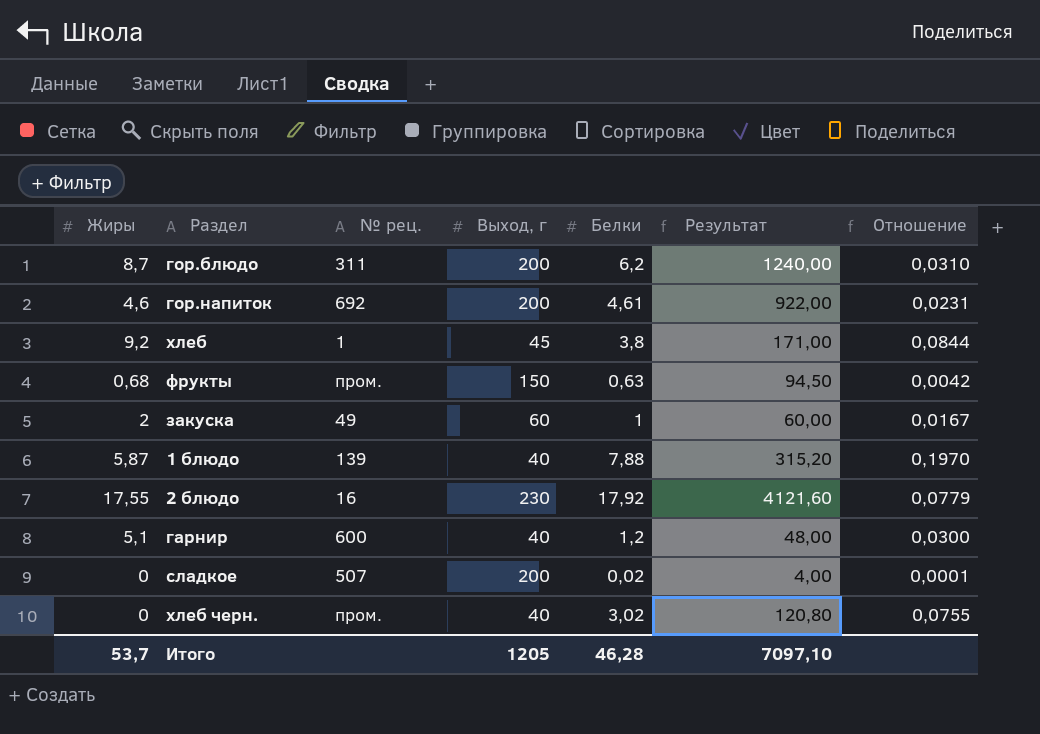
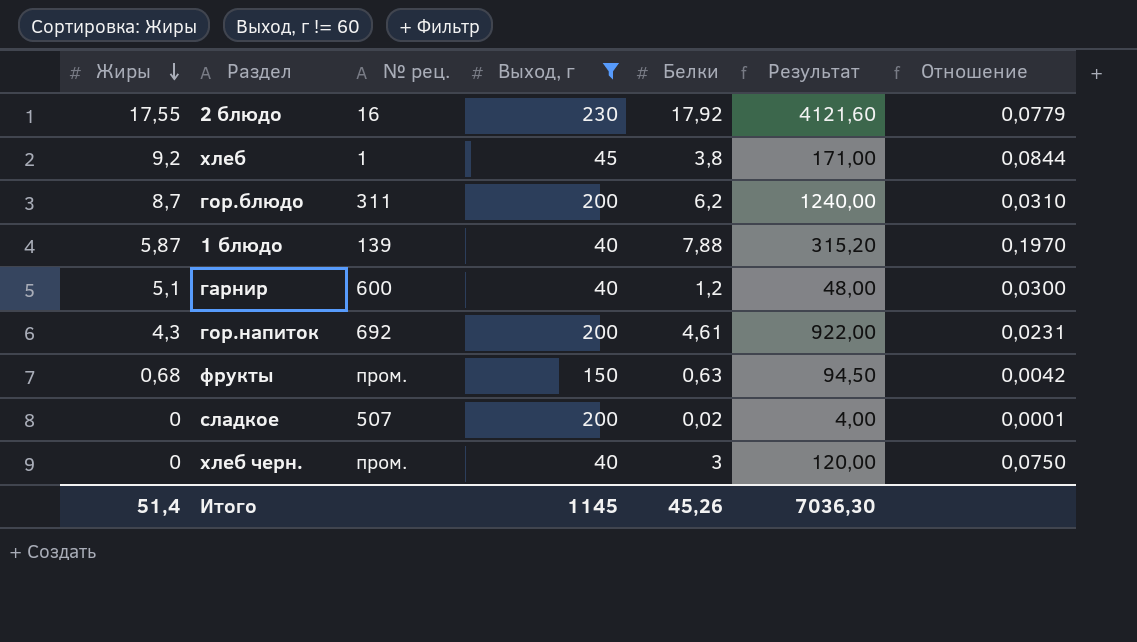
filter: none -> Выход, г != 60
row order: none -> Жиры descending
гор.напиток | Жиры: 4,6 -> 4,3
хлеб черн. | Белки: 3,02 -> 3
хлеб черн. | Результат: 120,80 -> 120,00
хлеб черн. | Отношение: 0,0755 -> 0,0750
Итого | Жиры: 53,7 -> 51,4
Итого | Выход, г: 1205 -> 1145
Итого | Белки: 46,28 -> 45,26
Итого | Результат: 7097,10 -> 7036,30

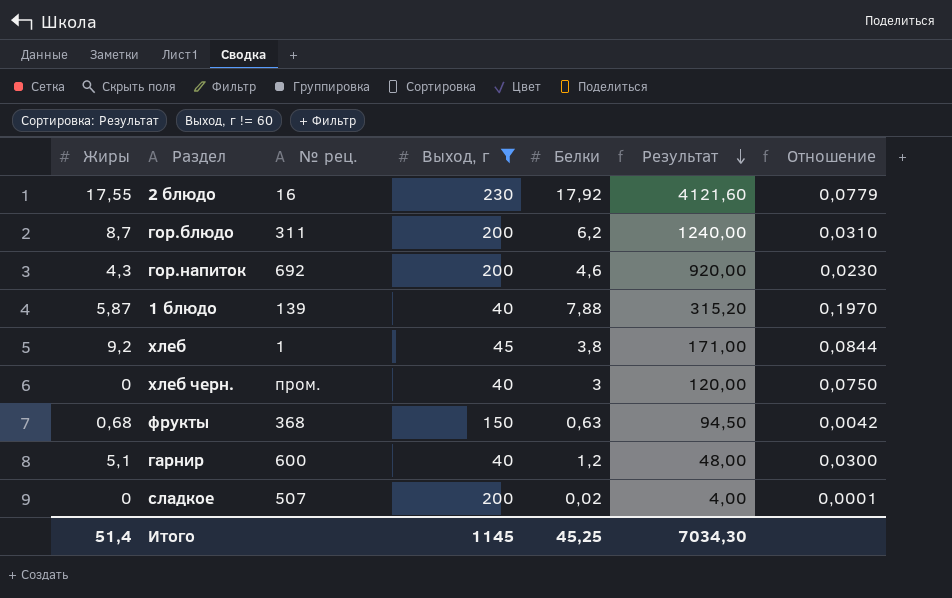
row order: Жиры descending -> Результат descending
гор.напиток | Белки: 4,61 -> 4,6
гор.напиток | Результат: 922,00 -> 920,00
гор.напиток | Отношение: 0,0231 -> 0,0230
фрукты | № рец.: пром. -> 368
Итого | Белки: 45,26 -> 45,25
Итого | Результат: 7036,30 -> 7034,30

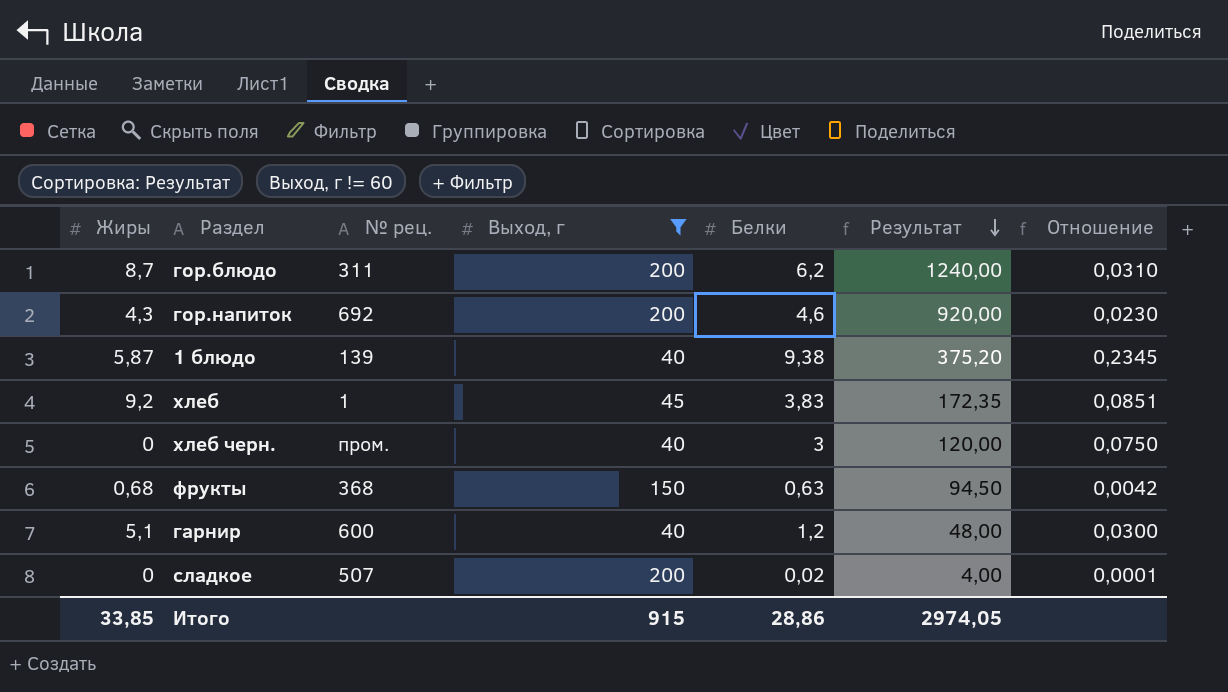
row 2 блюдо: 17,55 | 16 | 230 | 17,92 | 4121,60 | 0,0779 -> none
1 блюдо | Белки: 7,88 -> 9,38
1 блюдо | Результат: 315,20 -> 375,20
1 блюдо | Отношение: 0,1970 -> 0,2345
хлеб | Белки: 3,8 -> 3,83
хлеб | Результат: 171,00 -> 172,35
хлеб | Отношение: 0,0844 -> 0,0851
Итого | Жиры: 51,4 -> 33,85
Итого | Выход, г: 1145 -> 915
Итого | Белки: 45,25 -> 28,86
Итого | Результат: 7034,30 -> 2974,05

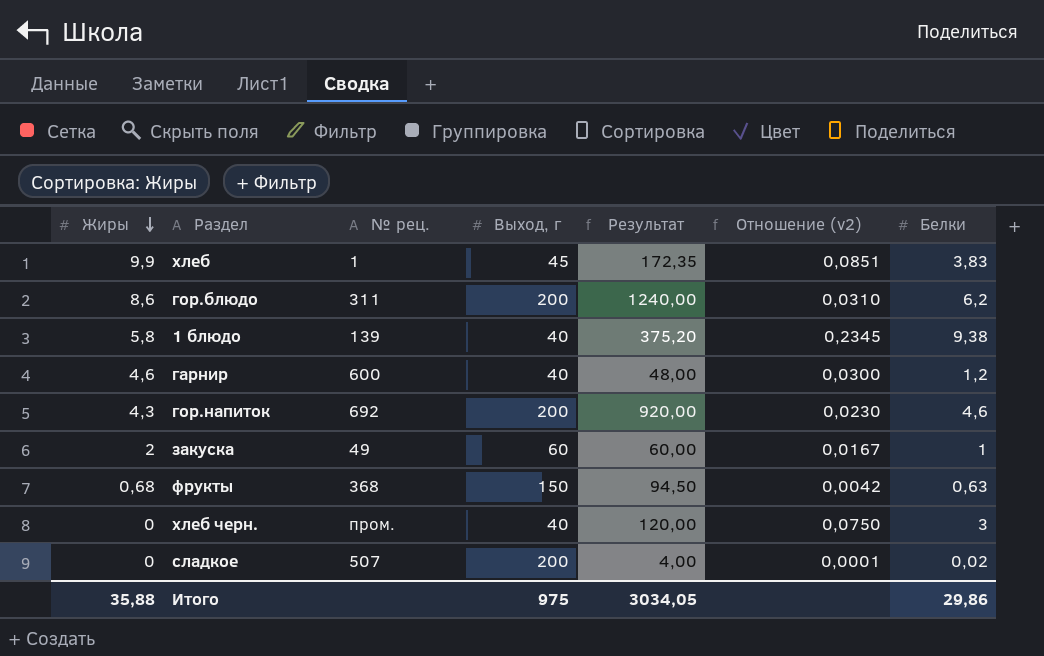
filter: Выход, г != 60 -> none
row order: Результат descending -> Жиры descending
column name: Отношение -> Отношение (v2)
column Белки | position: 5 -> 7
хлеб | Жиры: 9,2 -> 9,9
гор.блюдо | Жиры: 8,7 -> 8,6
1 блюдо | Жиры: 5,87 -> 5,8
гарнир | Жиры: 5,1 -> 4,6
Итого | Жиры: 33,85 -> 35,88
Итого | Выход, г: 915 -> 975
Итого | Результат: 2974,05 -> 3034,05
Итого | Белки: 28,86 -> 29,86

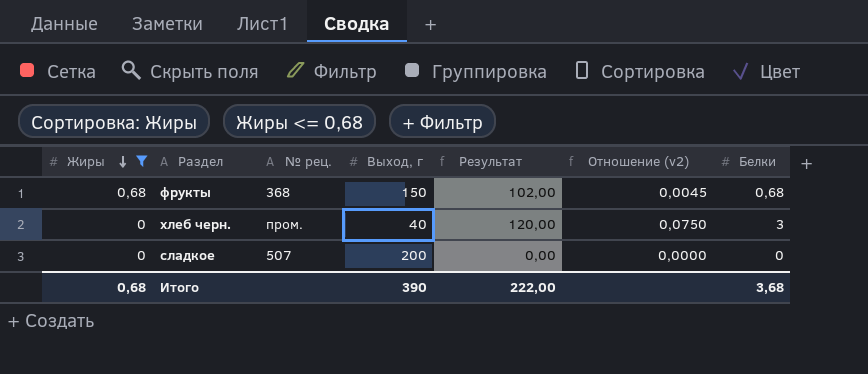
filter: none -> Жиры <= 0,68
фрукты | Результат: 94,50 -> 102,00
фрукты | Отношение (v2): 0,0042 -> 0,0045
фрукты | Белки: 0,63 -> 0,68
сладкое | Результат: 4,00 -> 0,00
сладкое | Отношение (v2): 0,0001 -> 0,0000
сладкое | Белки: 0,02 -> 0
Итого | Жиры: 35,88 -> 0,68
Итого | Выход, г: 975 -> 390
Итого | Результат: 3034,05 -> 222,00
Итого | Белки: 29,86 -> 3,68

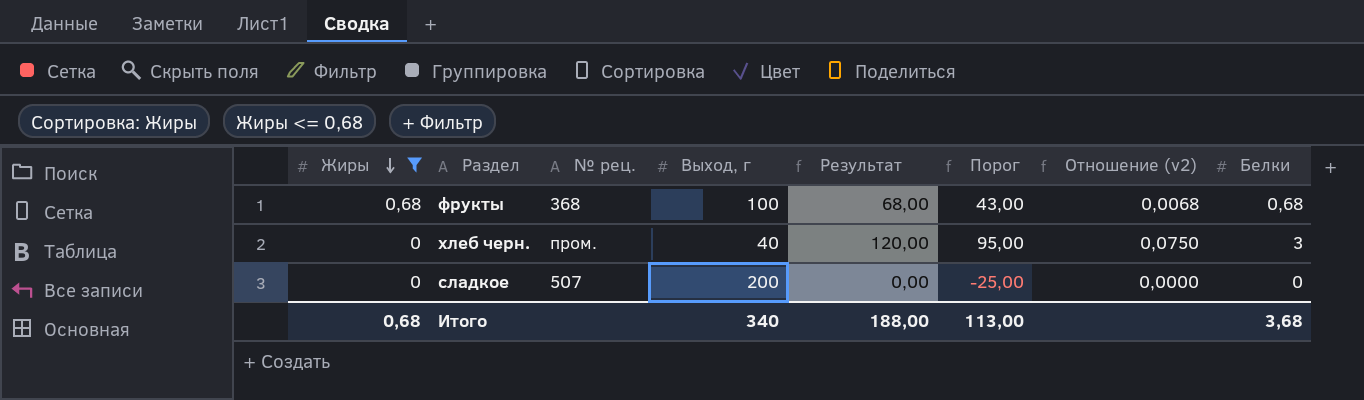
column Порог | formula: none -> [Результат] - 25
фрукты | Выход, г: 150 -> 100
фрукты | Результат: 102,00 -> 68,00
фрукты | Отношение (v2): 0,0045 -> 0,0068
Итого | Выход, г: 390 -> 340
Итого | Результат: 222,00 -> 188,00

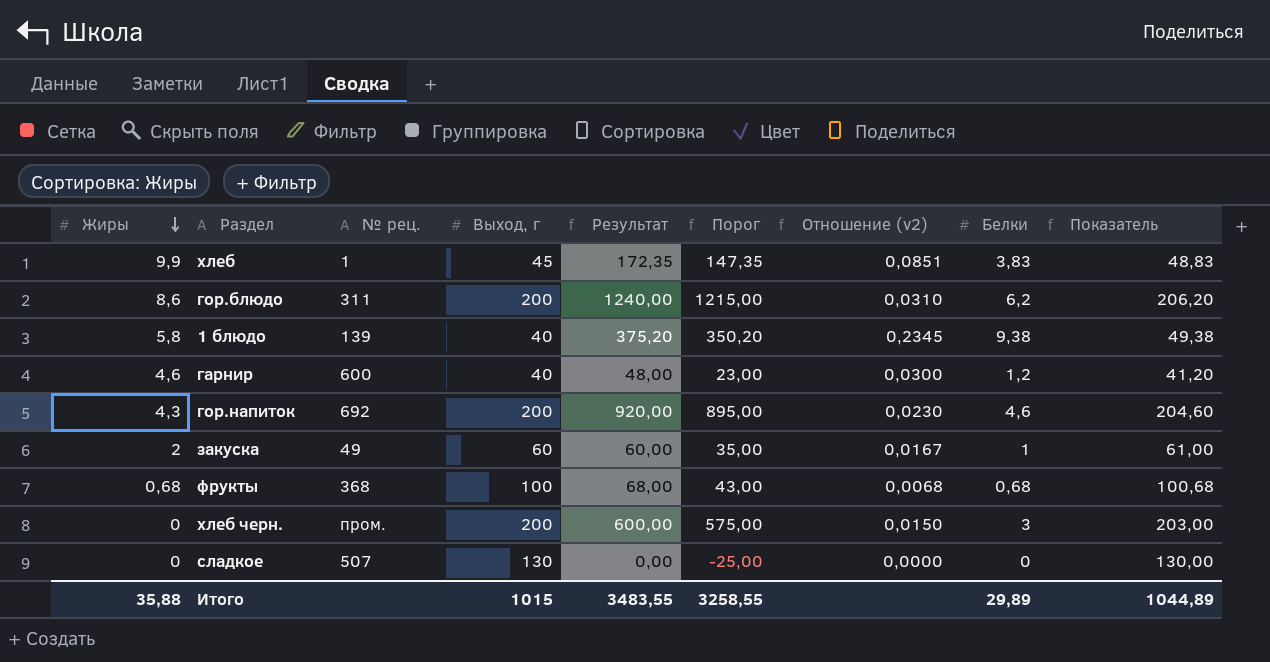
filter: Жиры <= 0,68 -> none
column Показатель | formula: none -> [Выход, г] + [Белки]
хлеб черн. | Выход, г: 40 -> 200
хлеб черн. | Результат: 120,00 -> 600,00
хлеб черн. | Порог: 95,00 -> 575,00
хлеб черн. | Отношение (v2): 0,0750 -> 0,0150
сладкое | Выход, г: 200 -> 130
Итого | Жиры: 0,68 -> 35,88
Итого | Выход, г: 340 -> 1015
Итого | Результат: 188,00 -> 3483,55
Итого | Порог: 113,00 -> 3258,55
Итого | Белки: 3,68 -> 29,89

